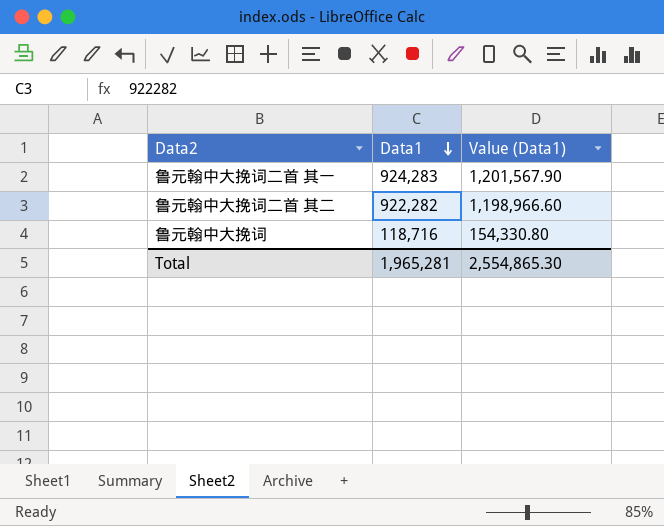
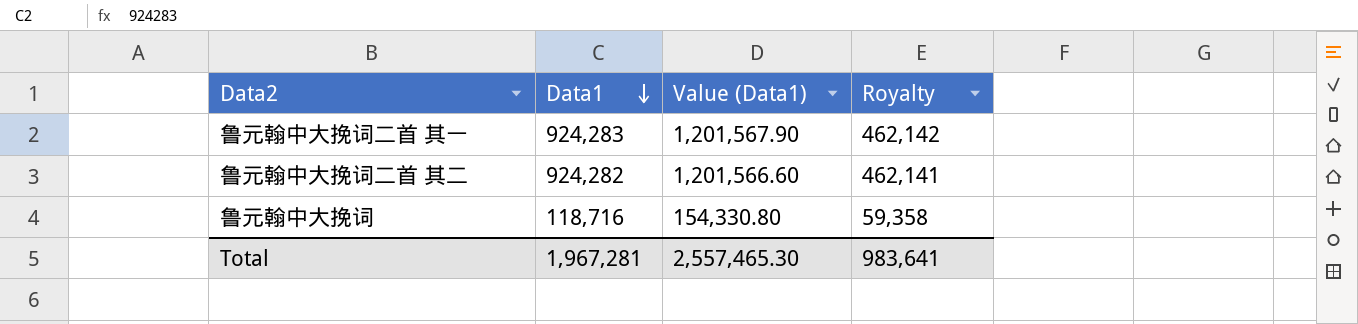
column Royalty | formula: none -> [Data1] * 0.5
鲁元翰中大挽词二首 其二 | Data1: 922,282 -> 924,282
鲁元翰中大挽词二首 其二 | Value (Data1): 1,198,966.60 -> 1,201,566.60
Total | Data1: 1,965,281 -> 1,967,281
Total | Value (Data1): 2,554,865.30 -> 2,557,465.30

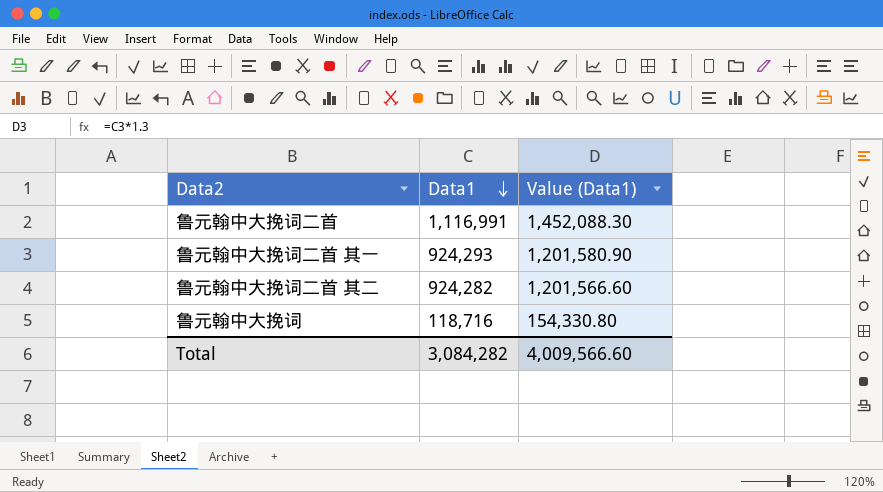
column Royalty | formula: [Data1] * 0.5 -> none
row 鲁元翰中大挽词二首: none -> 1,116,991 | 1,452,088.30
鲁元翰中大挽词二首 其一 | Data1: 924,283 -> 924,293
鲁元翰中大挽词二首 其一 | Value (Data1): 1,201,567.90 -> 1,201,580.90
Total | Data1: 1,967,281 -> 3,084,282
Total | Value (Data1): 2,557,465.30 -> 4,009,566.60

